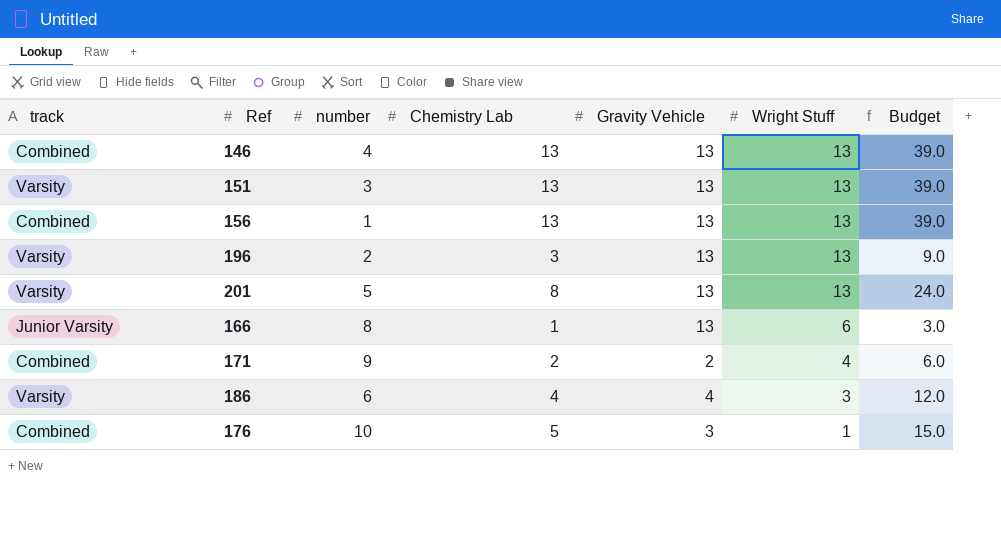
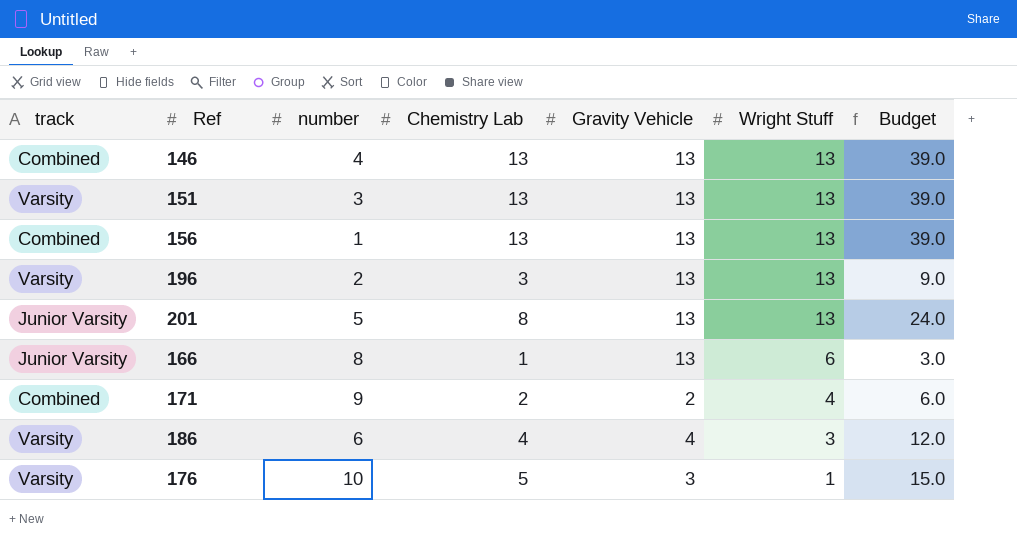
201 | track: Varsity -> Junior Varsity
176 | track: Combined -> Varsity

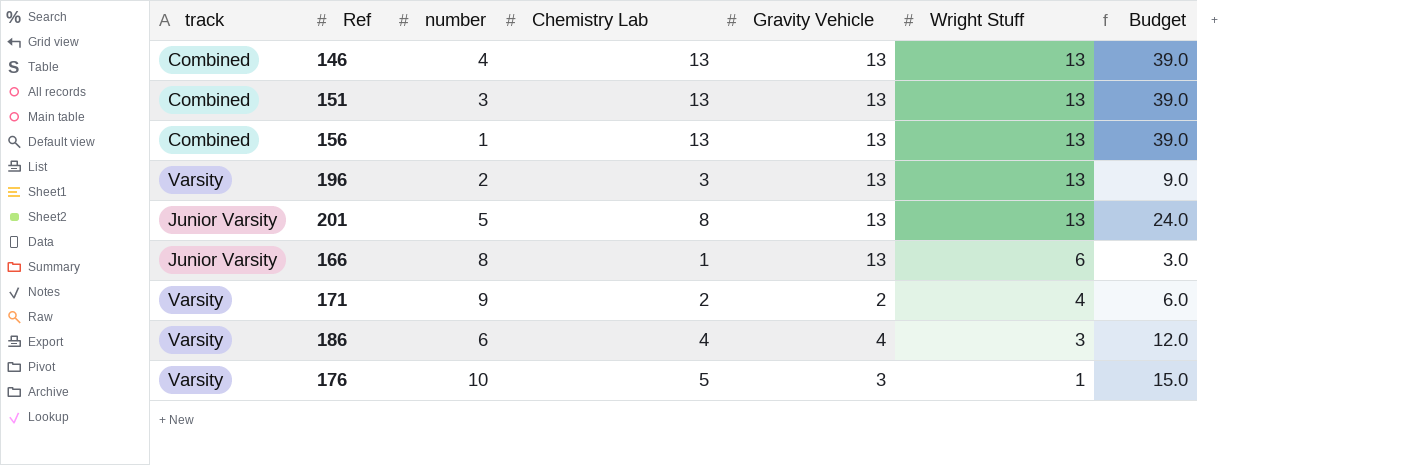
151 | track: Varsity -> Combined
171 | track: Combined -> Varsity

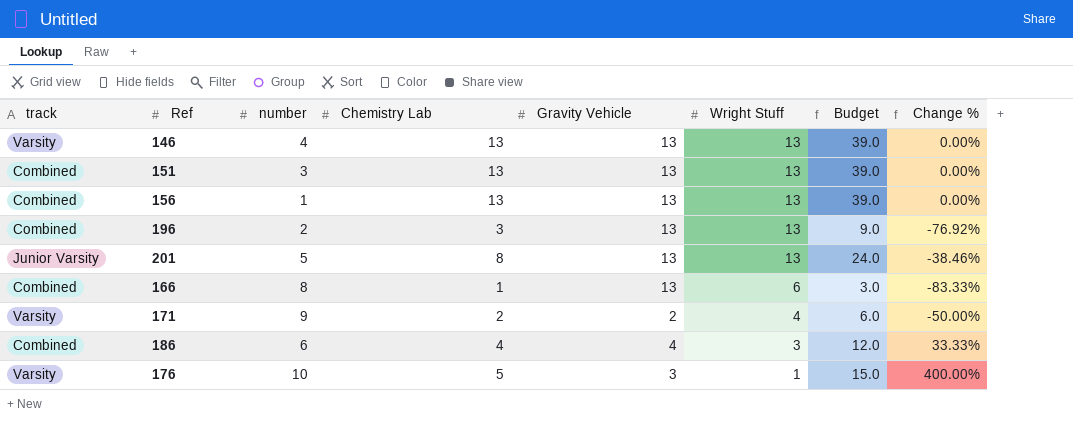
column Change % | formula: none -> ([Chemistry Lab] - [Wright Stuff]) / [Wright Stuff]
146 | track: Combined -> Varsity
196 | track: Varsity -> Combined
166 | track: Junior Varsity -> Combined
186 | track: Varsity -> Combined

